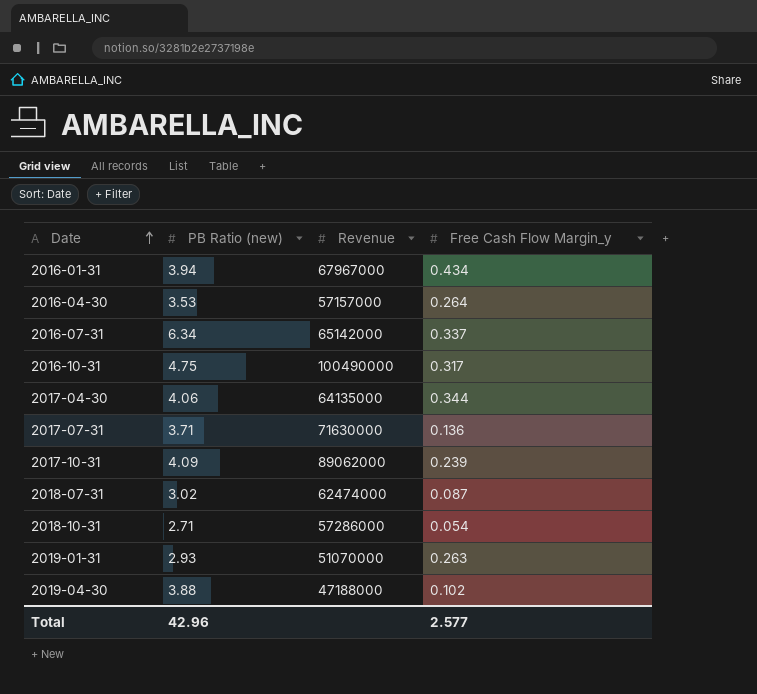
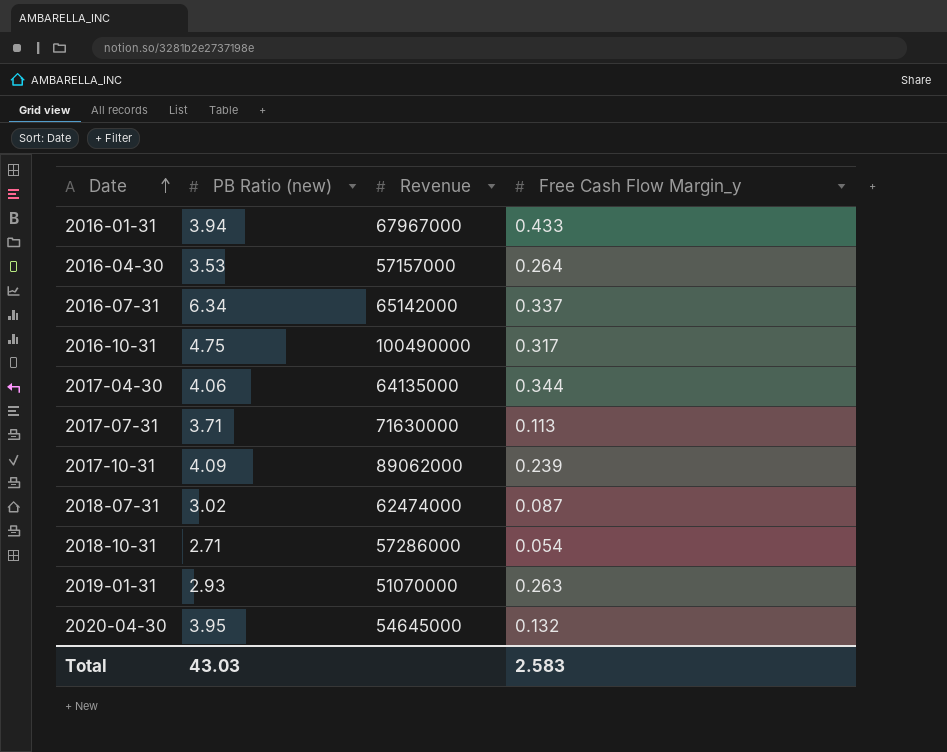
row 2019-04-30: 3.88 | 47188000 | 0.102 -> none
2016-01-31 | Free Cash Flow Margin_y: 0.434 -> 0.433
2017-07-31 | Free Cash Flow Margin_y: 0.136 -> 0.113
row 2020-04-30: none -> 3.95 | 54645000 | 0.132
Total | PB Ratio (new): 42.96 -> 43.03
Total | Free Cash Flow Margin_y: 2.577 -> 2.583

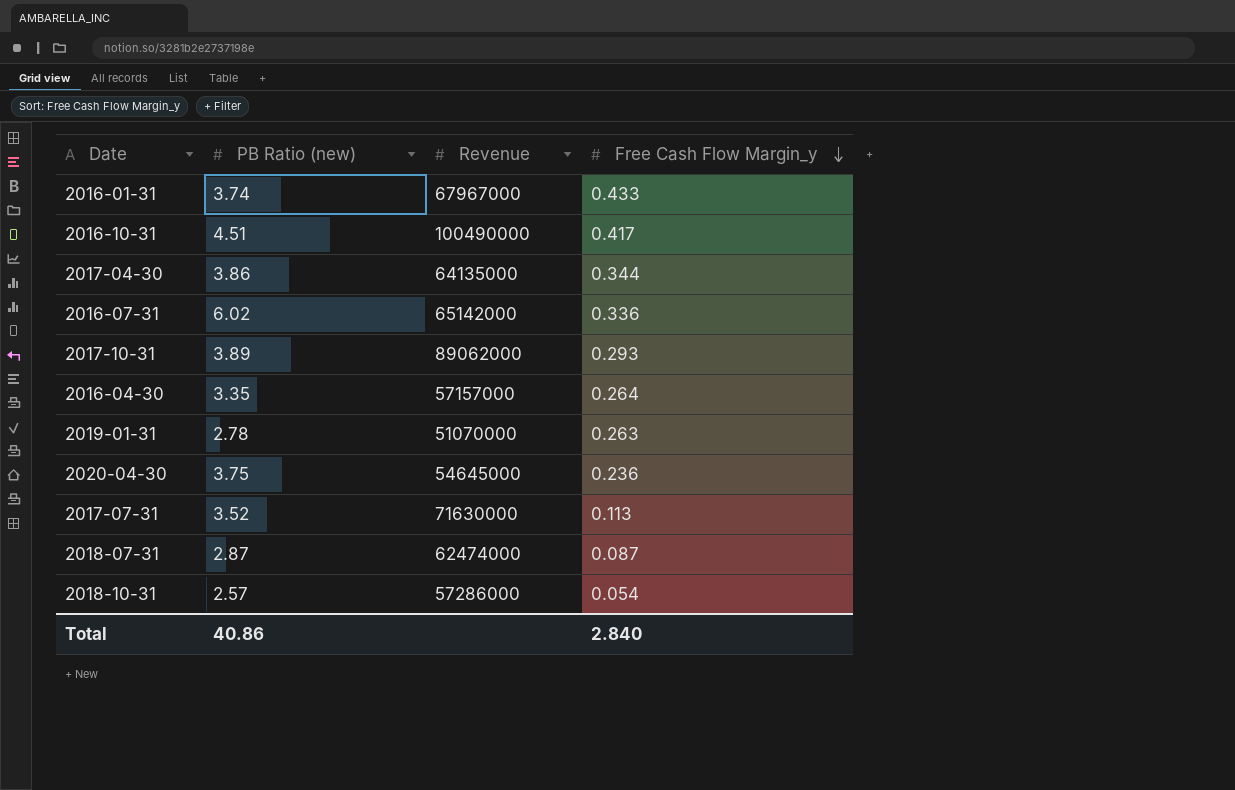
row order: Date ascending -> Free Cash Flow Margin_y descending
2016-01-31 | PB Ratio (new): 3.94 -> 3.74
2016-10-31 | PB Ratio (new): 4.75 -> 4.51
2016-10-31 | Free Cash Flow Margin_y: 0.317 -> 0.417
2017-04-30 | PB Ratio (new): 4.06 -> 3.86
2016-07-31 | PB Ratio (new): 6.34 -> 6.02
2016-07-31 | Free Cash Flow Margin_y: 0.337 -> 0.336
2017-10-31 | PB Ratio (new): 4.09 -> 3.89
2017-10-31 | Free Cash Flow Margin_y: 0.239 -> 0.293
2016-04-30 | PB Ratio (new): 3.53 -> 3.35
2019-01-31 | PB Ratio (new): 2.93 -> 2.78
2020-04-30 | PB Ratio (new): 3.95 -> 3.75
2020-04-30 | Free Cash Flow Margin_y: 0.132 -> 0.236
2017-07-31 | PB Ratio (new): 3.71 -> 3.52
2018-07-31 | PB Ratio (new): 3.02 -> 2.87
2018-10-31 | PB Ratio (new): 2.71 -> 2.57
Total | PB Ratio (new): 43.03 -> 40.86
Total | Free Cash Flow Margin_y: 2.583 -> 2.840

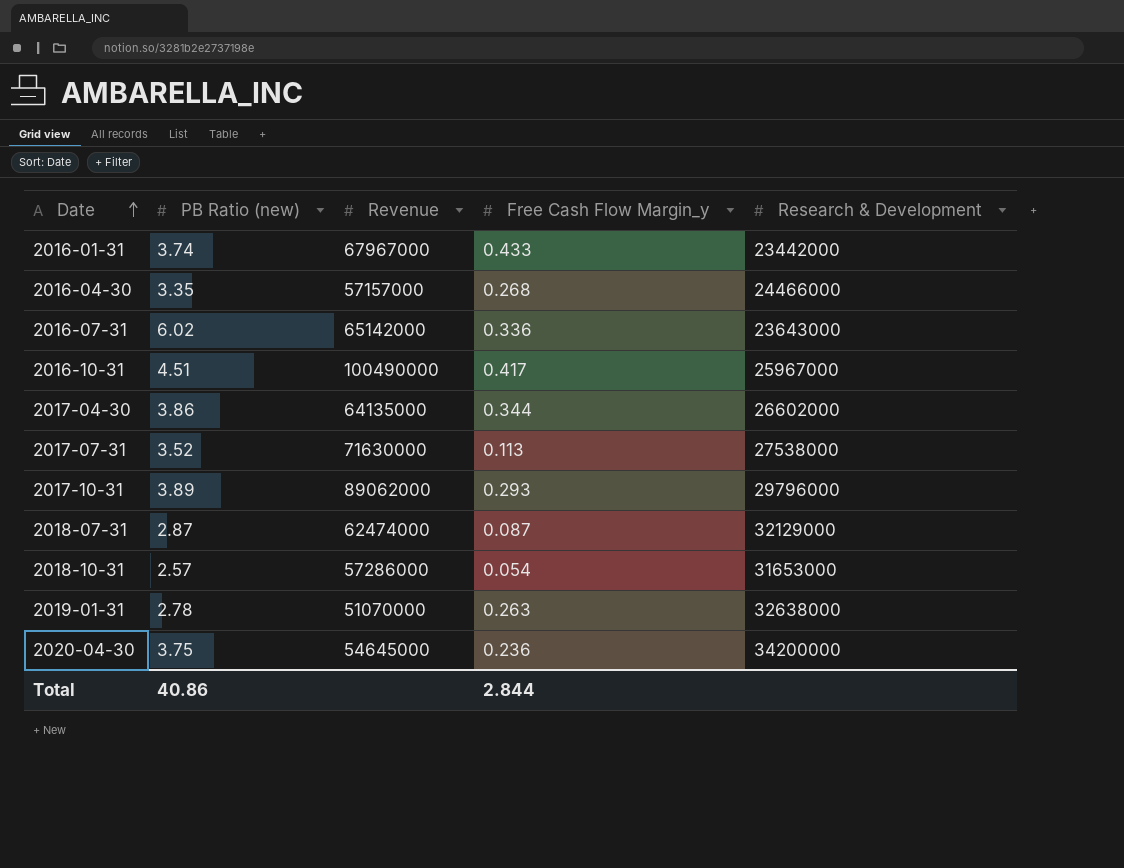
row order: Free Cash Flow Margin_y descending -> Date ascending
column Research & Development | position: none -> 5
2016-04-30 | Free Cash Flow Margin_y: 0.264 -> 0.268
Total | Free Cash Flow Margin_y: 2.840 -> 2.844

